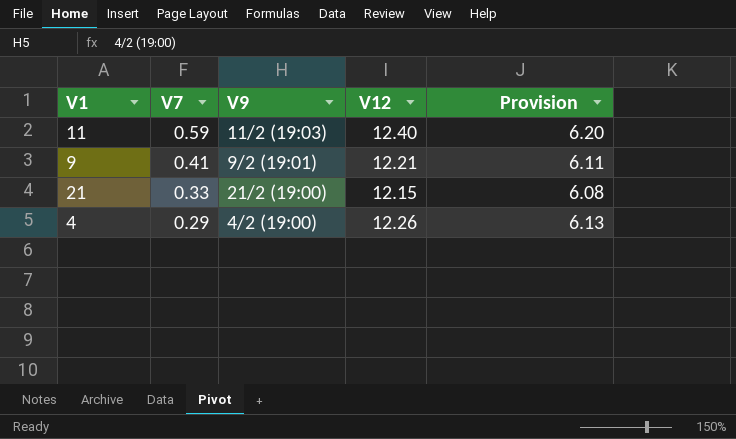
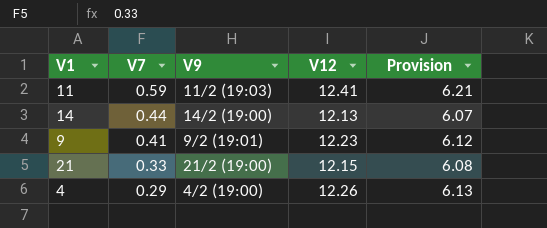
11 | V12: 12.40 -> 12.41
11 | Provision: 6.20 -> 6.21
row 14: none -> 0.44 | 14/2 (19:00) | 12.13 | 6.07
9 | V12: 12.21 -> 12.23
9 | Provision: 6.11 -> 6.12

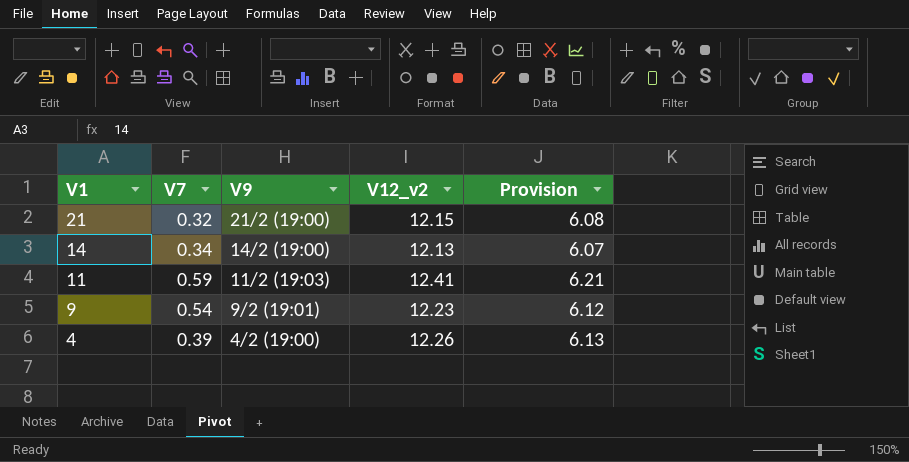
row order: V7 descending -> V1 descending
column name: V12 -> V12_v2
21 | V7: 0.33 -> 0.32
14 | V7: 0.44 -> 0.34
9 | V7: 0.41 -> 0.54
4 | V7: 0.29 -> 0.39

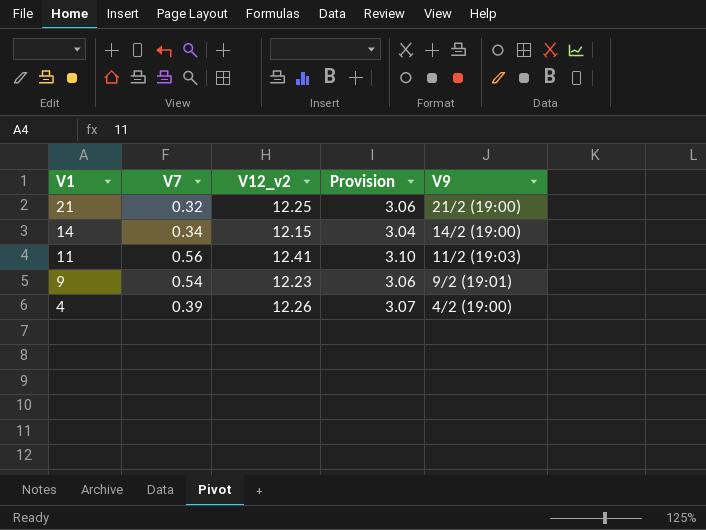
column Provision | formula: [V12_v2] * 0.5 -> [V12_v2] * 0.25
column V9 | position: 3 -> 5
21 | V12_v2: 12.15 -> 12.25
14 | V12_v2: 12.13 -> 12.15
11 | V7: 0.59 -> 0.56

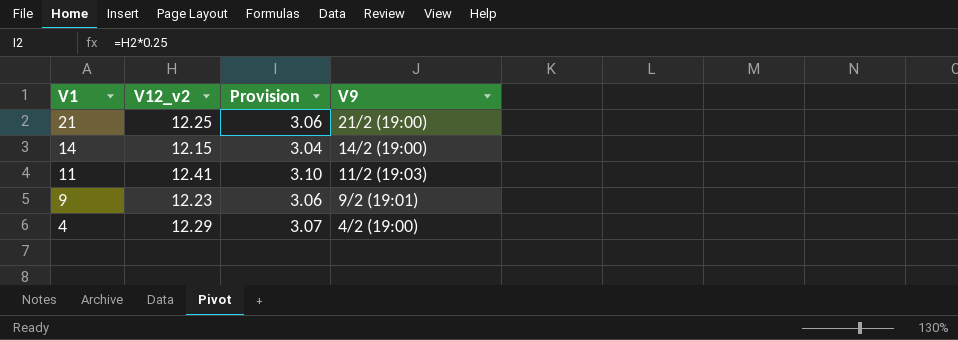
column V7 | position: 2 -> none
4 | V12_v2: 12.26 -> 12.29

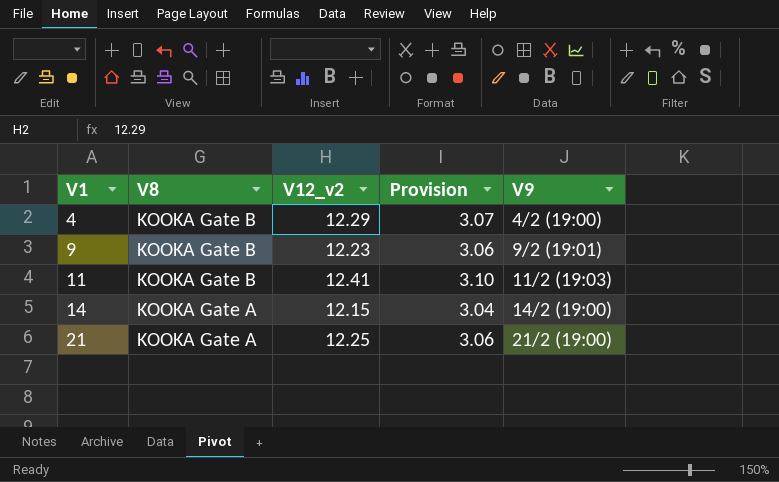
row order: V1 descending -> V1 ascending
column V8 | position: none -> 2

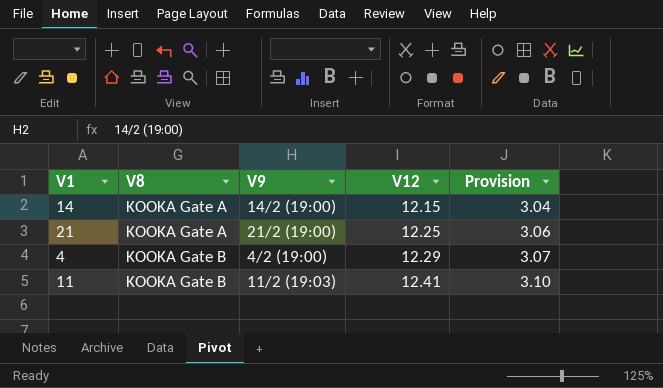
row order: V1 ascending -> V8 ascending
column V9 | position: 5 -> 3
column name: V12_v2 -> V12
row 9: KOOKA Gate B | 12.23 | 3.06 | 9/2 (19:01) -> none

